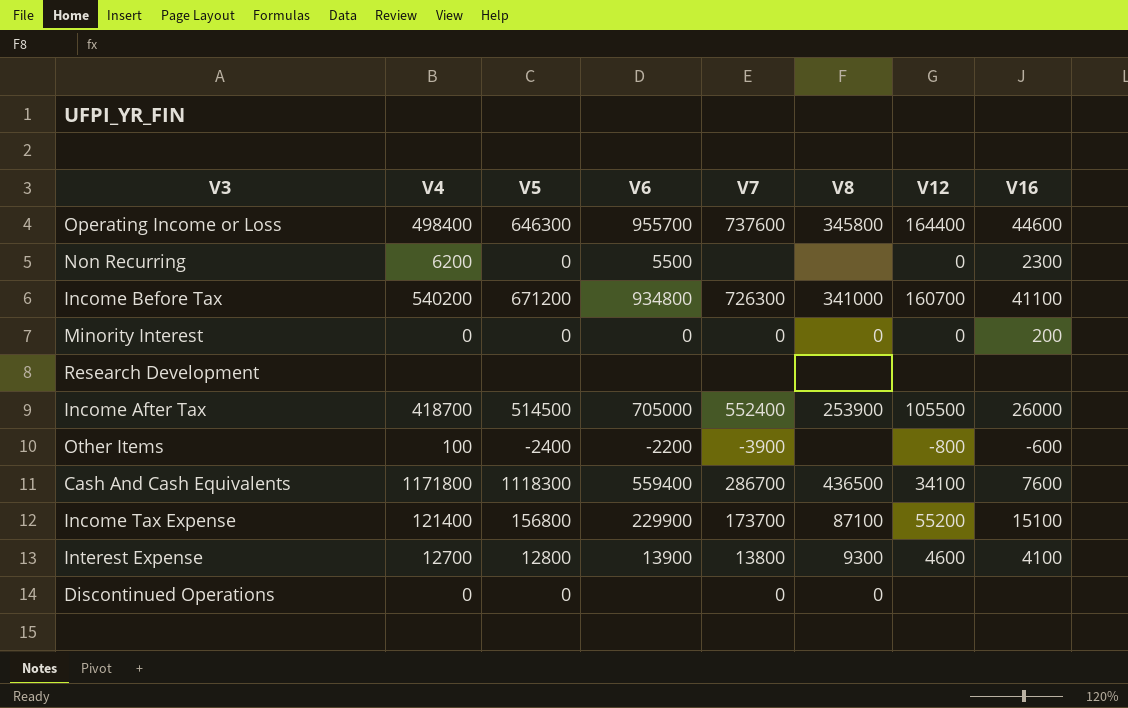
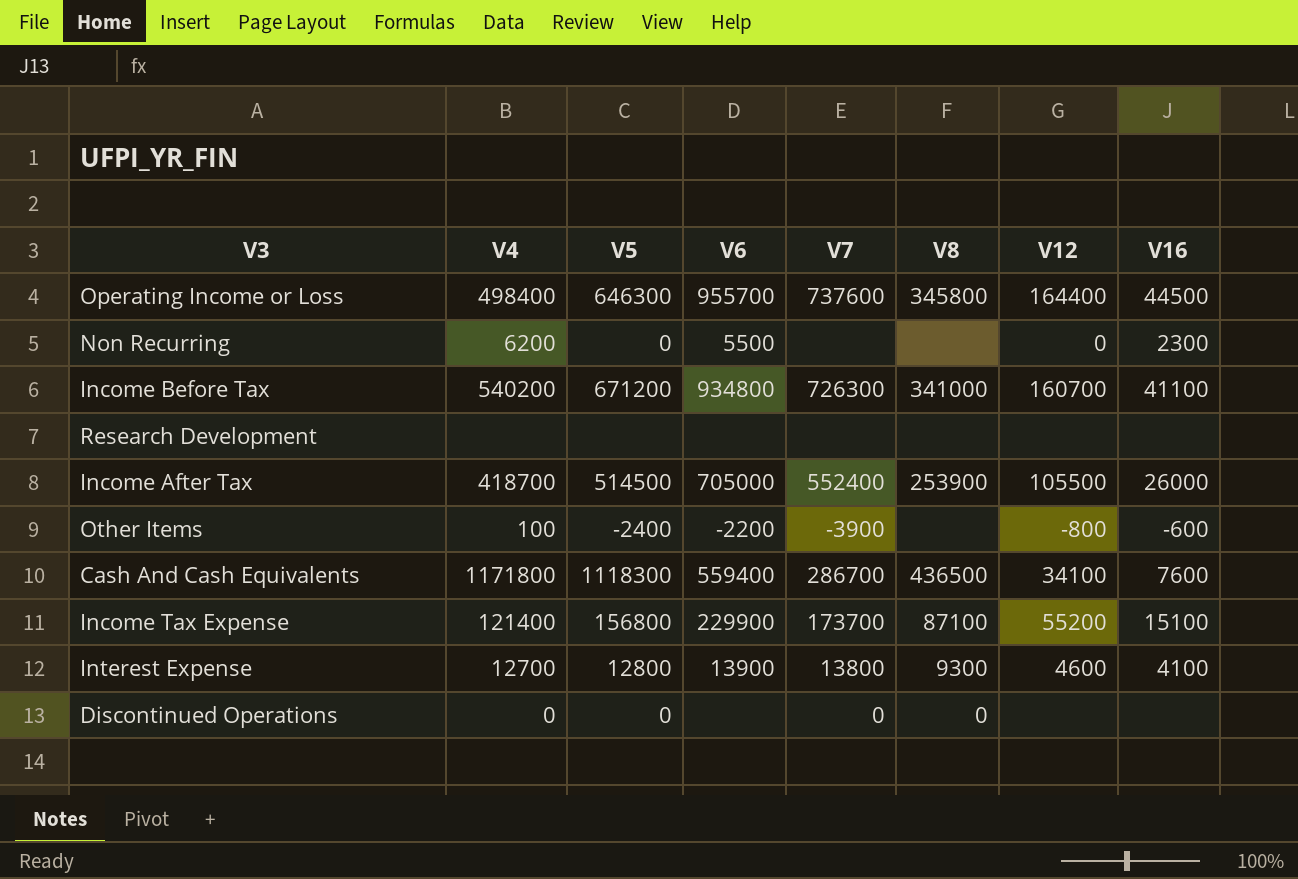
row Minority Interest: 0 | 0 | 0 | 0 | 0 | 0 | 200 -> none
Operating Income or Loss | V16: 44600 -> 44500

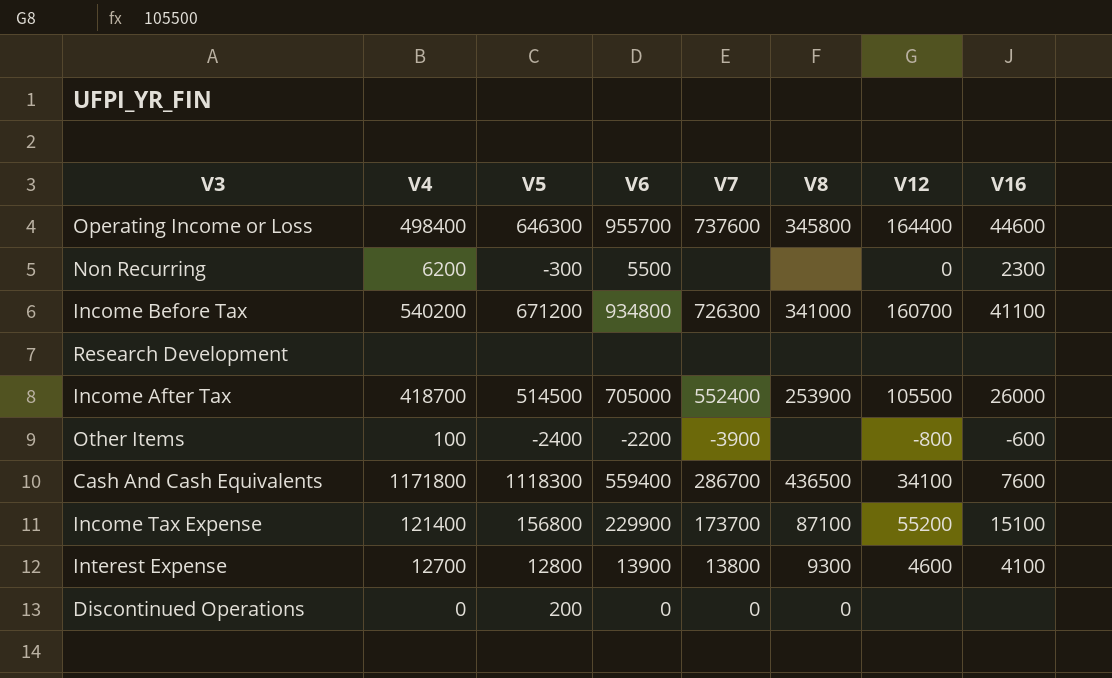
Operating Income or Loss | V16: 44500 -> 44600
Non Recurring | V5: 0 -> -300
Discontinued Operations | V5: 0 -> 200
Discontinued Operations | V6: none -> 0

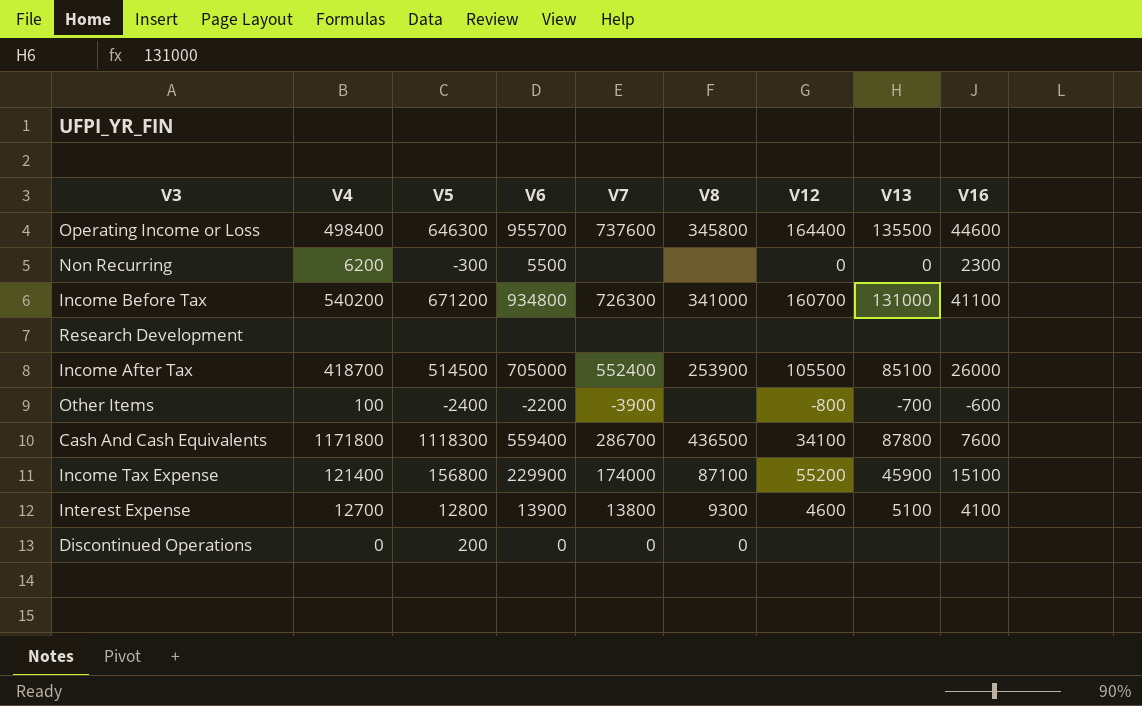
column V13 | position: none -> 8
Income Tax Expense | V7: 173700 -> 174000

